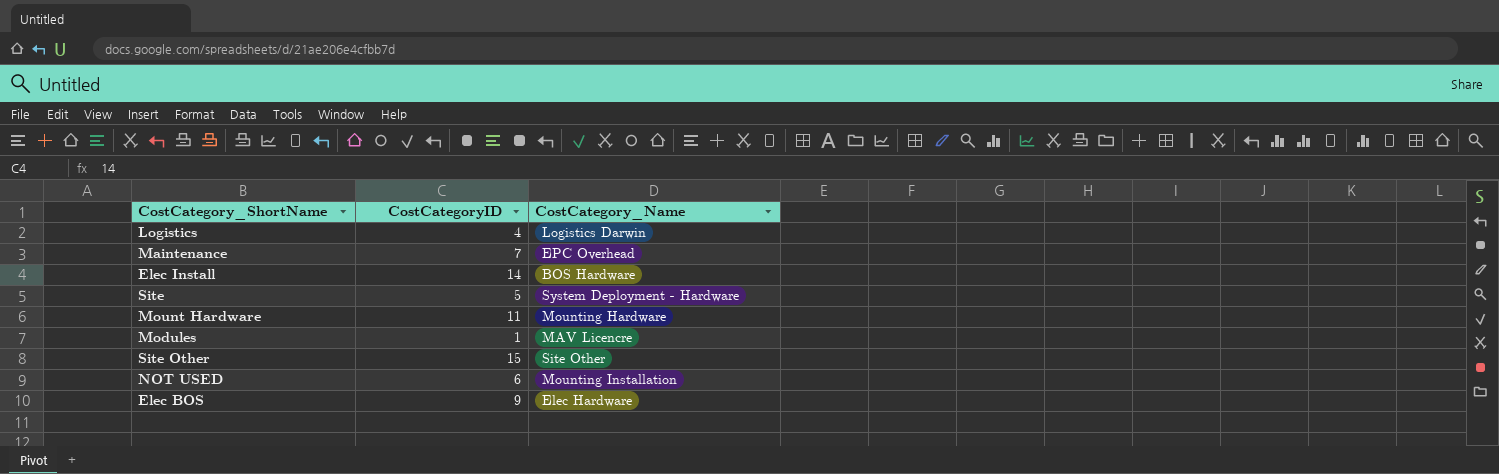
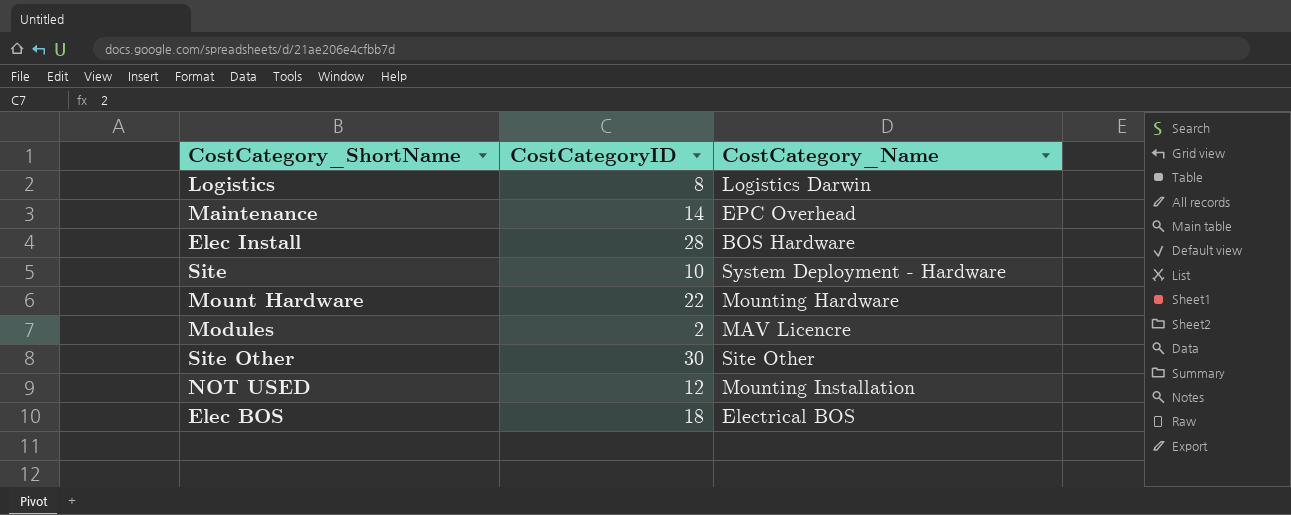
Logistics | CostCategoryID: 4 -> 8
Maintenance | CostCategoryID: 7 -> 14
Elec Install | CostCategoryID: 14 -> 28
Site | CostCategoryID: 5 -> 10
Mount Hardware | CostCategoryID: 11 -> 22
Modules | CostCategoryID: 1 -> 2
Site Other | CostCategoryID: 15 -> 30
NOT USED | CostCategoryID: 6 -> 12
Elec BOS | CostCategoryID: 9 -> 18
Elec BOS | CostCategory_Name: Elec Hardware -> Electrical BOS

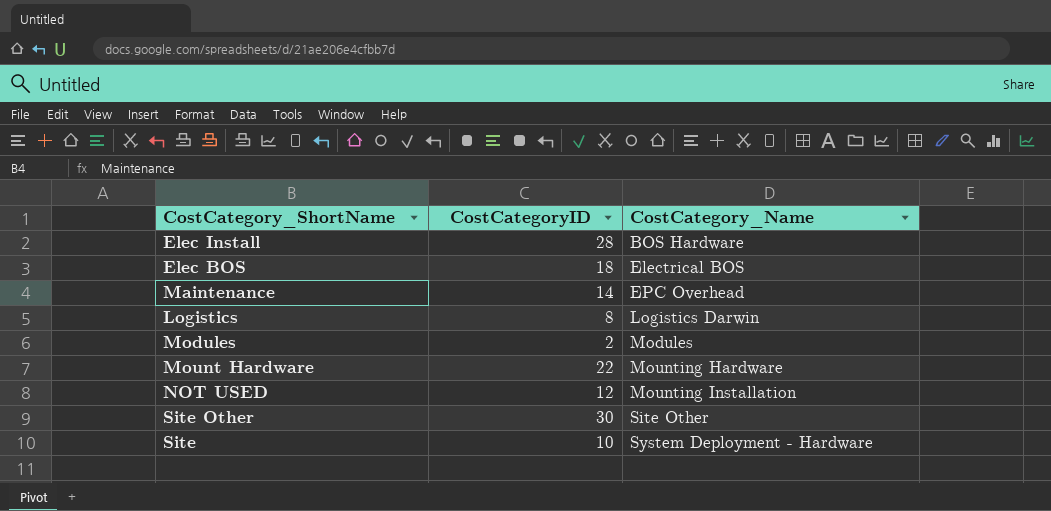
row order: none -> CostCategory_Name ascending
Modules | CostCategory_Name: MAV Licencre -> Modules

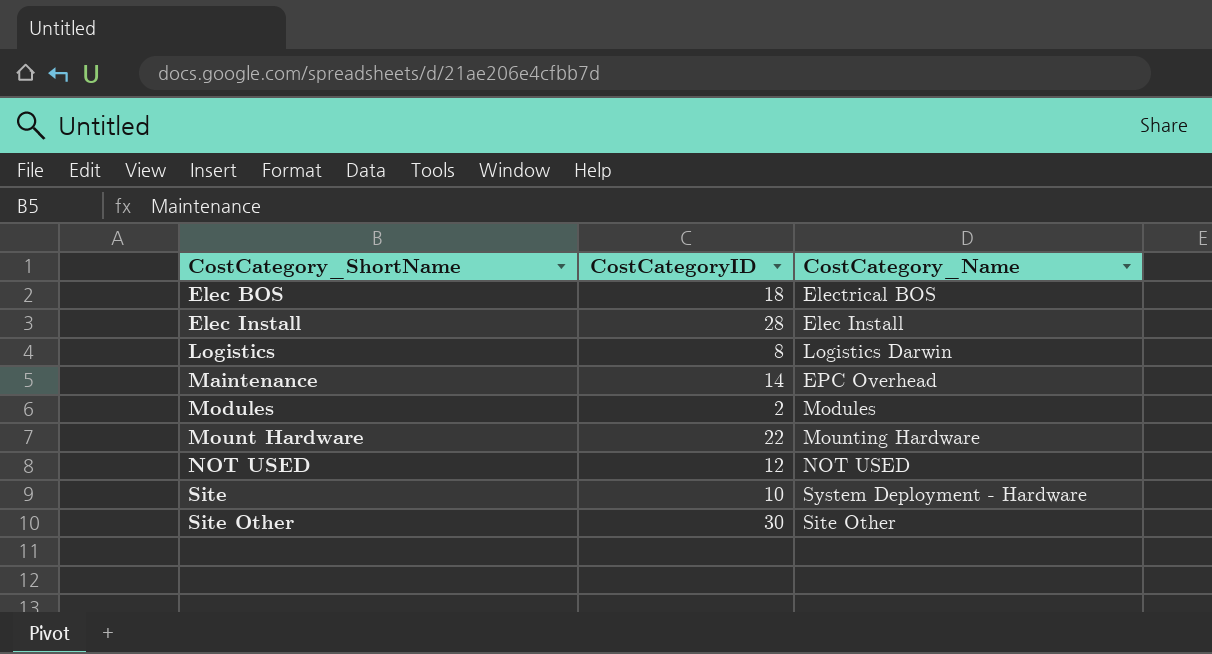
row order: CostCategory_Name ascending -> CostCategory_ShortName ascending
Elec Install | CostCategory_Name: BOS Hardware -> Elec Install
NOT USED | CostCategory_Name: Mounting Installation -> NOT USED

